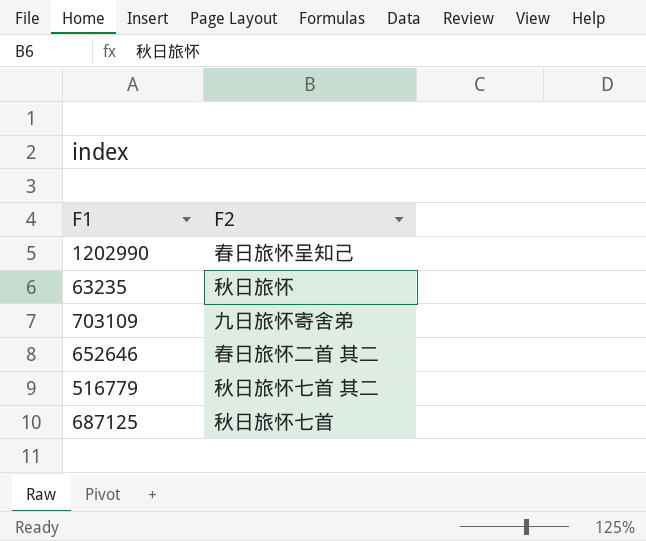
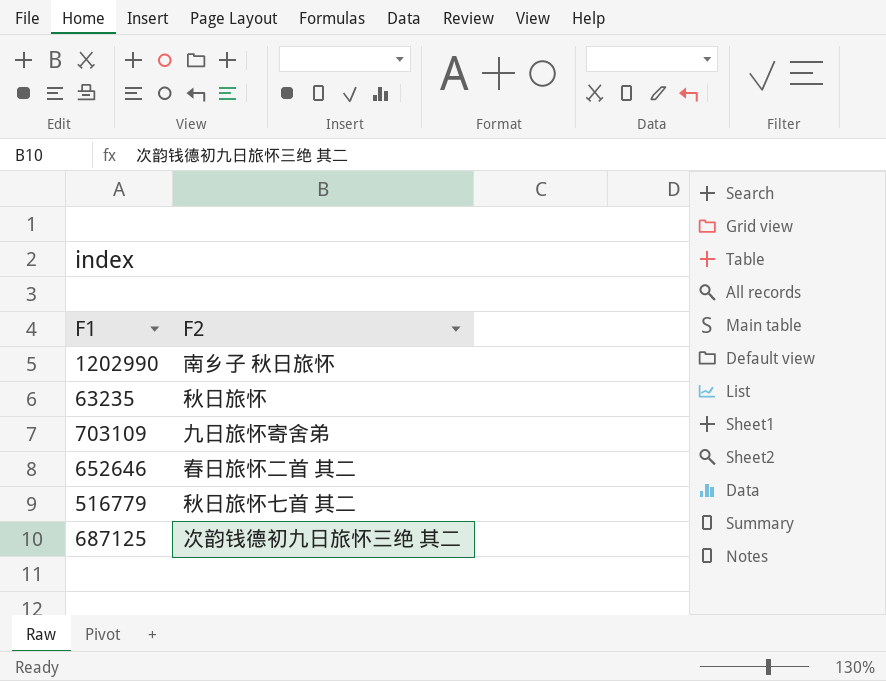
1202990 | F2: 春日旅怀呈知己 -> 南乡子 秋日旅怀
687125 | F2: 秋日旅怀七首 -> 次韵钱德初九日旅怀三绝 其二

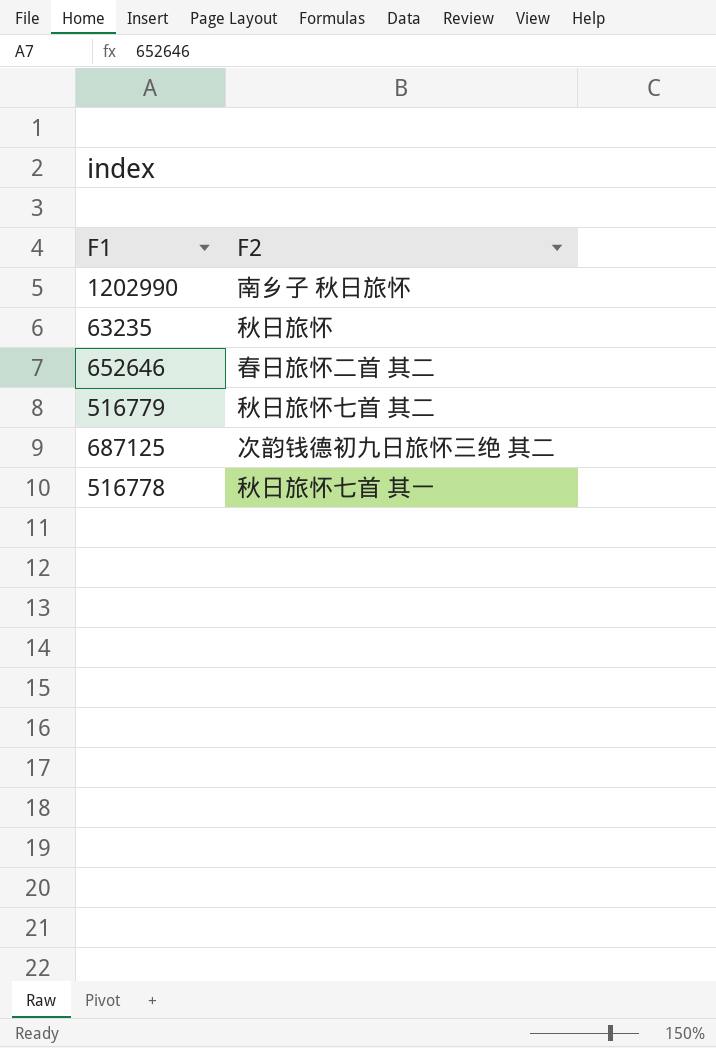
row 703109: 九日旅怀寄舍弟 -> none
row 516778: none -> 秋日旅怀七首 其一

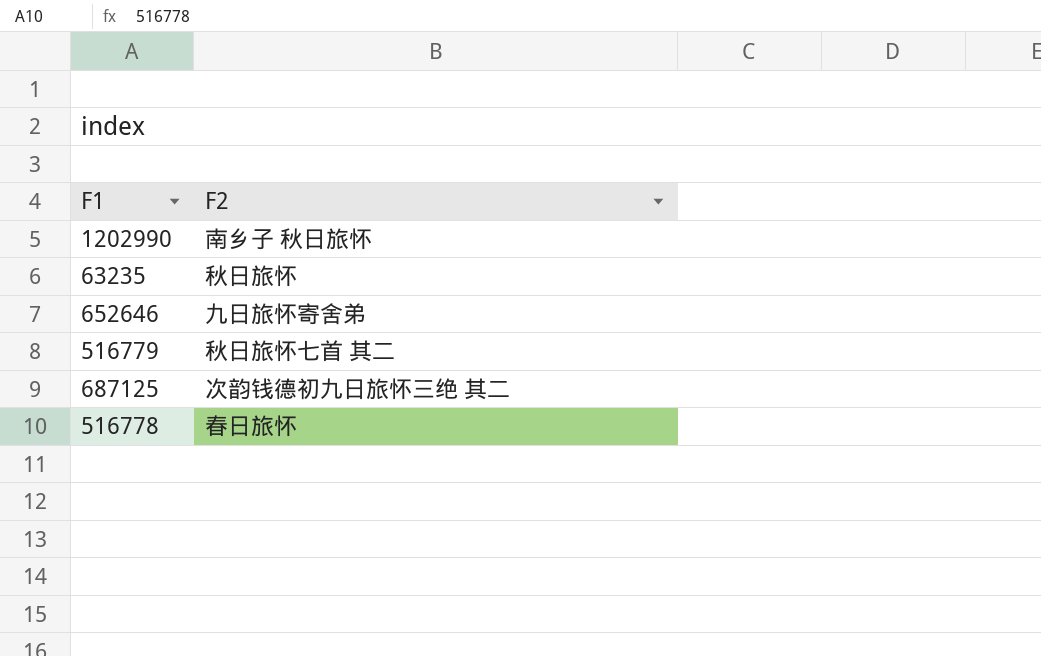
652646 | F2: 春日旅怀二首 其二 -> 九日旅怀寄舍弟
516778 | F2: 秋日旅怀七首 其一 -> 春日旅怀

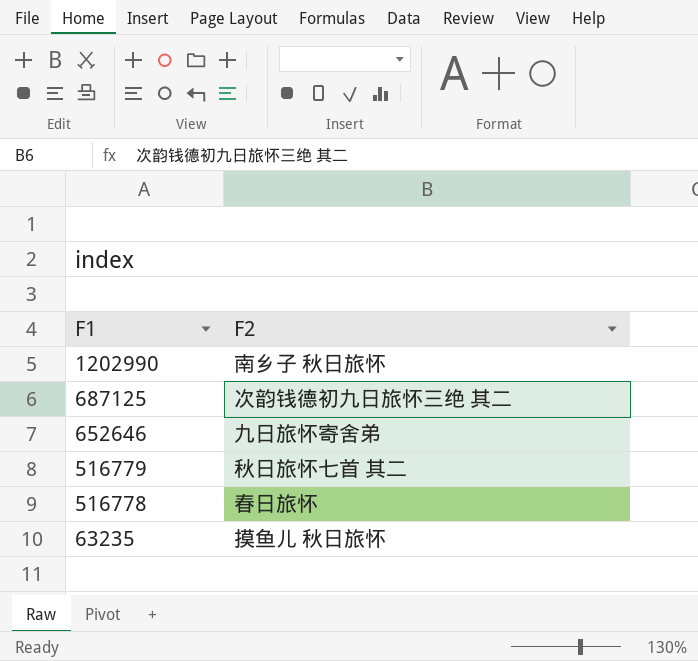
row order: none -> F1 descending
63235 | F2: 秋日旅怀 -> 摸鱼儿 秋日旅怀

